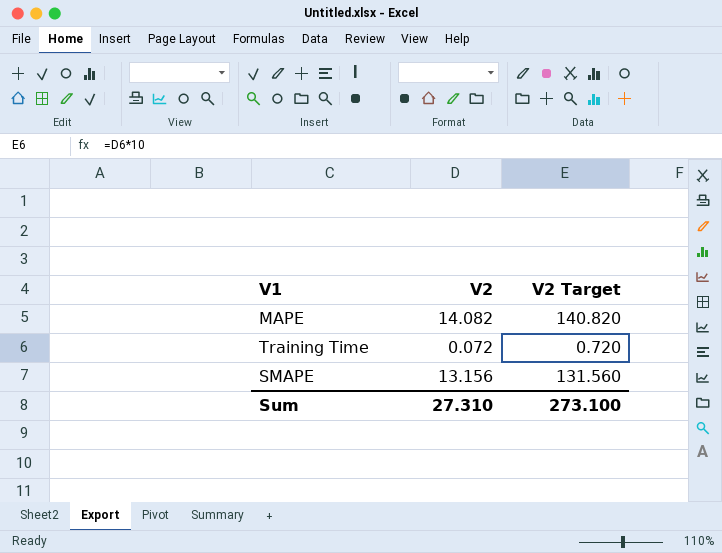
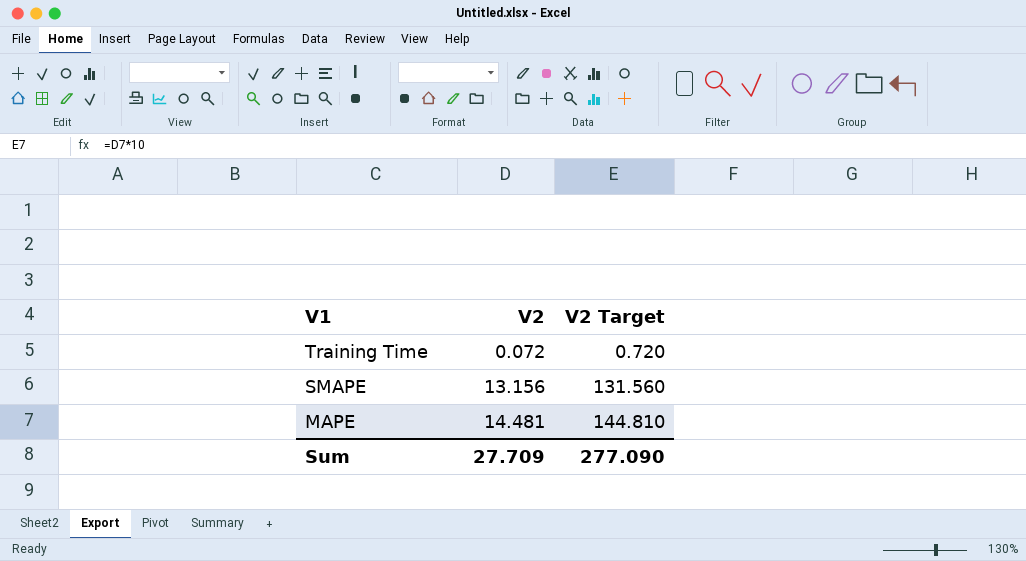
row order: none -> V1 descending
MAPE | V2: 14.082 -> 14.481
MAPE | V2 Target: 140.820 -> 144.810
Sum | V2: 27.310 -> 27.709
Sum | V2 Target: 273.100 -> 277.090

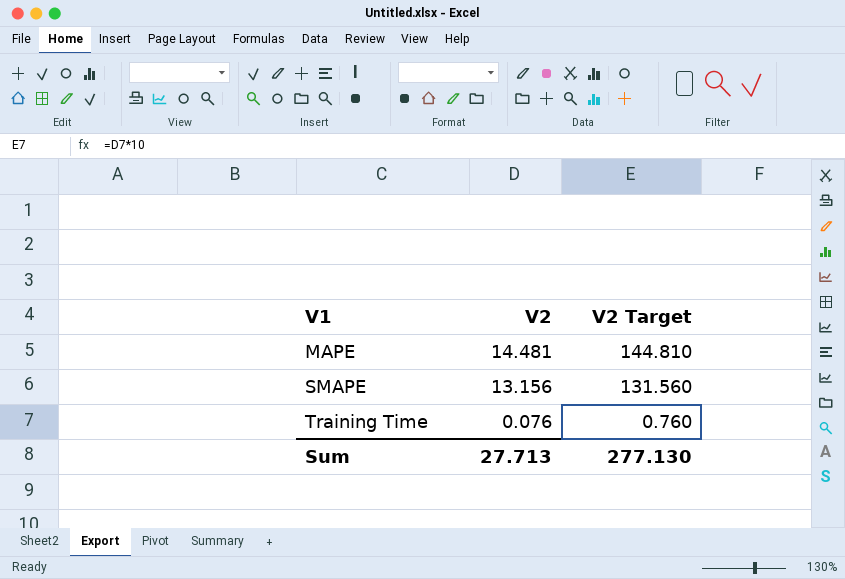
row order: V1 descending -> V1 ascending
Training Time | V2: 0.072 -> 0.076
Training Time | V2 Target: 0.720 -> 0.760
Sum | V2: 27.709 -> 27.713
Sum | V2 Target: 277.090 -> 277.130

